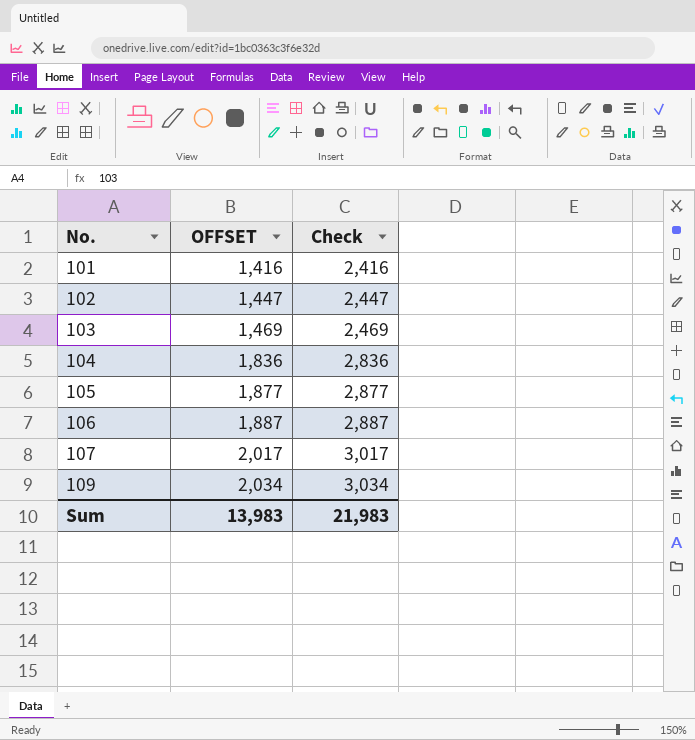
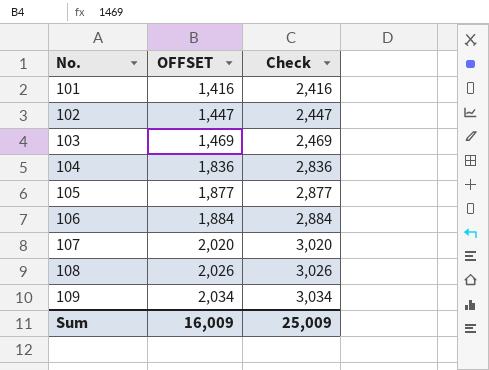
106 | OFFSET: 1,887 -> 1,884
106 | Check: 2,887 -> 2,884
107 | OFFSET: 2,017 -> 2,020
107 | Check: 3,017 -> 3,020
row 108: none -> 2,026 | 3,026
Sum | OFFSET: 13,983 -> 16,009
Sum | Check: 21,983 -> 25,009

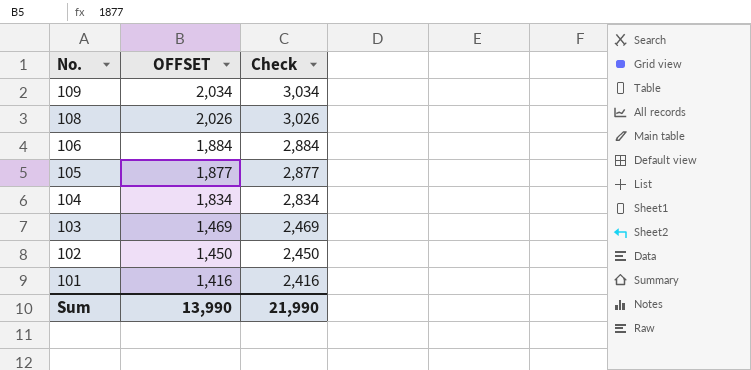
row order: No. ascending -> No. descending
row 107: 2,020 | 3,020 -> none
104 | OFFSET: 1,836 -> 1,834
104 | Check: 2,836 -> 2,834
102 | OFFSET: 1,447 -> 1,450
102 | Check: 2,447 -> 2,450
Sum | OFFSET: 16,009 -> 13,990
Sum | Check: 25,009 -> 21,990

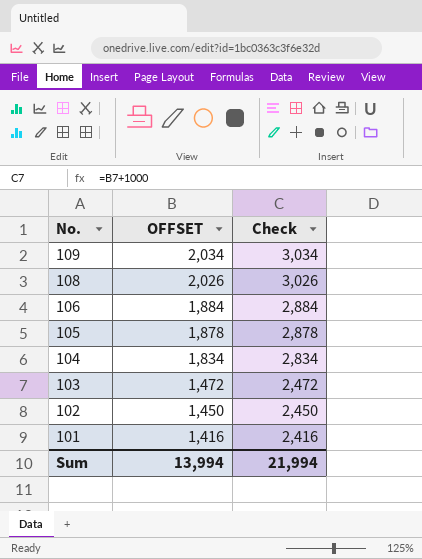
105 | OFFSET: 1,877 -> 1,878
105 | Check: 2,877 -> 2,878
103 | OFFSET: 1,469 -> 1,472
103 | Check: 2,469 -> 2,472
Sum | OFFSET: 13,990 -> 13,994
Sum | Check: 21,990 -> 21,994

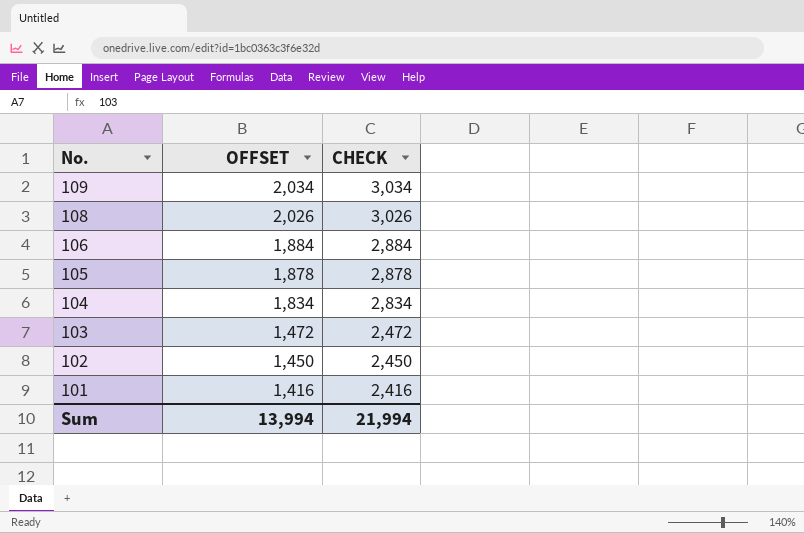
column name: Check -> CHECK

